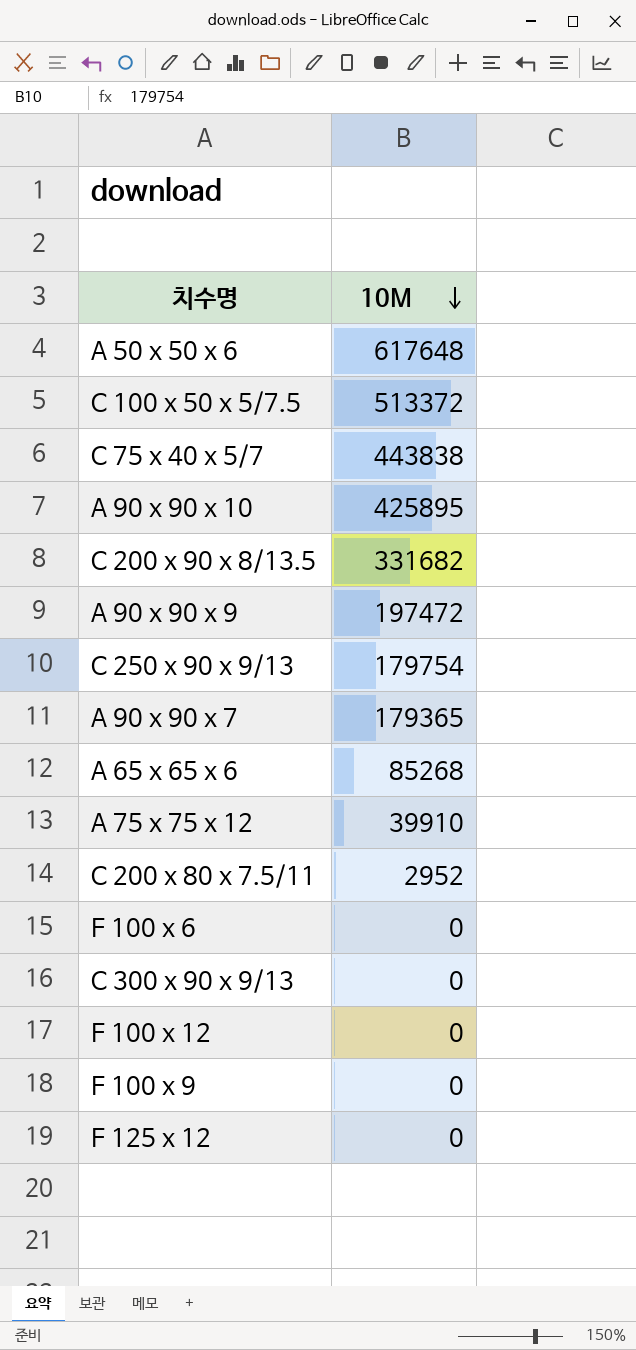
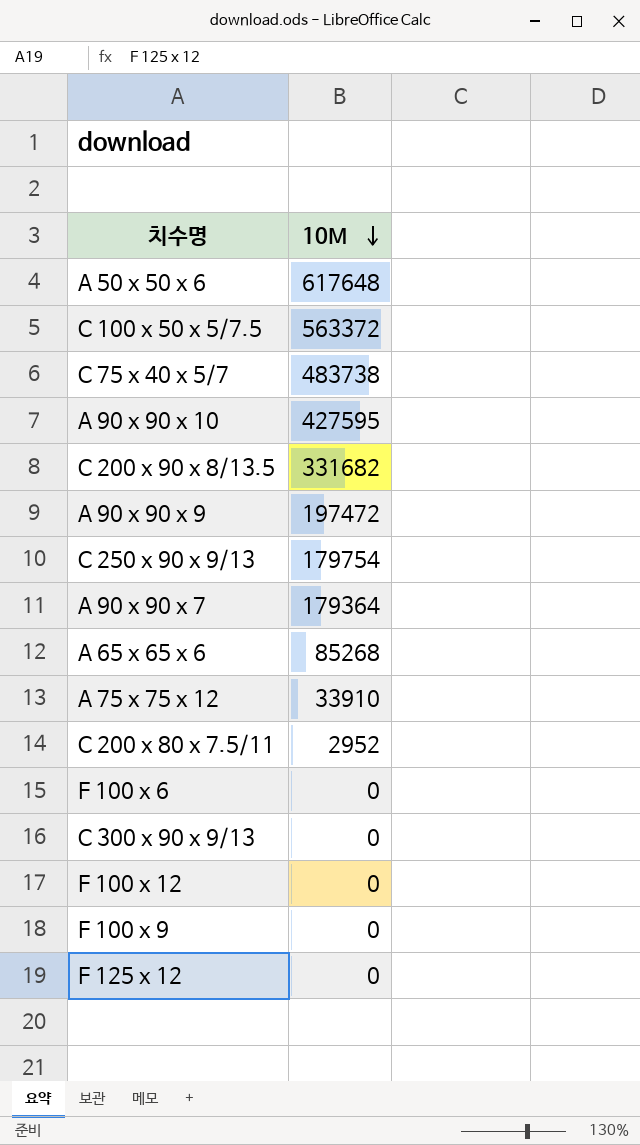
C 100 x 50 x 5/7.5 | 10M: 513372 -> 563372
C 75 x 40 x 5/7 | 10M: 443838 -> 483738
A 90 x 90 x 10 | 10M: 425895 -> 427595
A 90 x 90 x 7 | 10M: 179365 -> 179364
A 75 x 75 x 12 | 10M: 39910 -> 33910

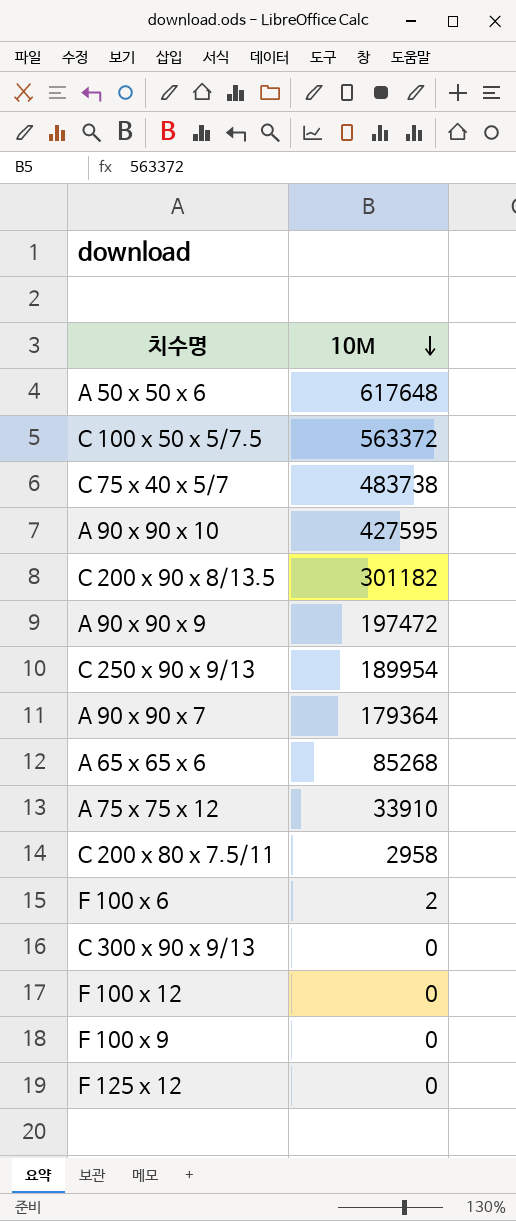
C 200 x 90 x 8/13.5 | 10M: 331682 -> 301182
C 250 x 90 x 9/13 | 10M: 179754 -> 189954
C 200 x 80 x 7.5/11 | 10M: 2952 -> 2958
F 100 x 6 | 10M: 0 -> 2

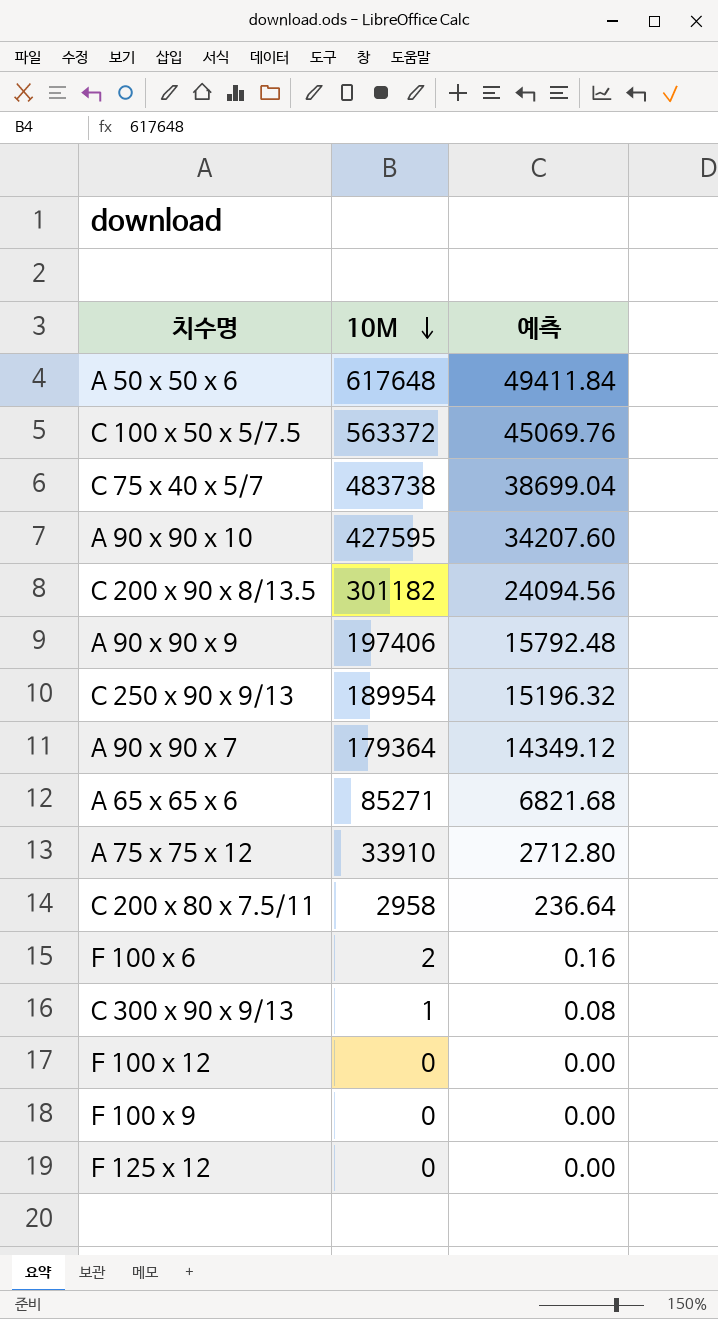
column 예측 | formula: none -> [10M] * 0.08
A 90 x 90 x 9 | 10M: 197472 -> 197406
A 65 x 65 x 6 | 10M: 85268 -> 85271
C 300 x 90 x 9/13 | 10M: 0 -> 1

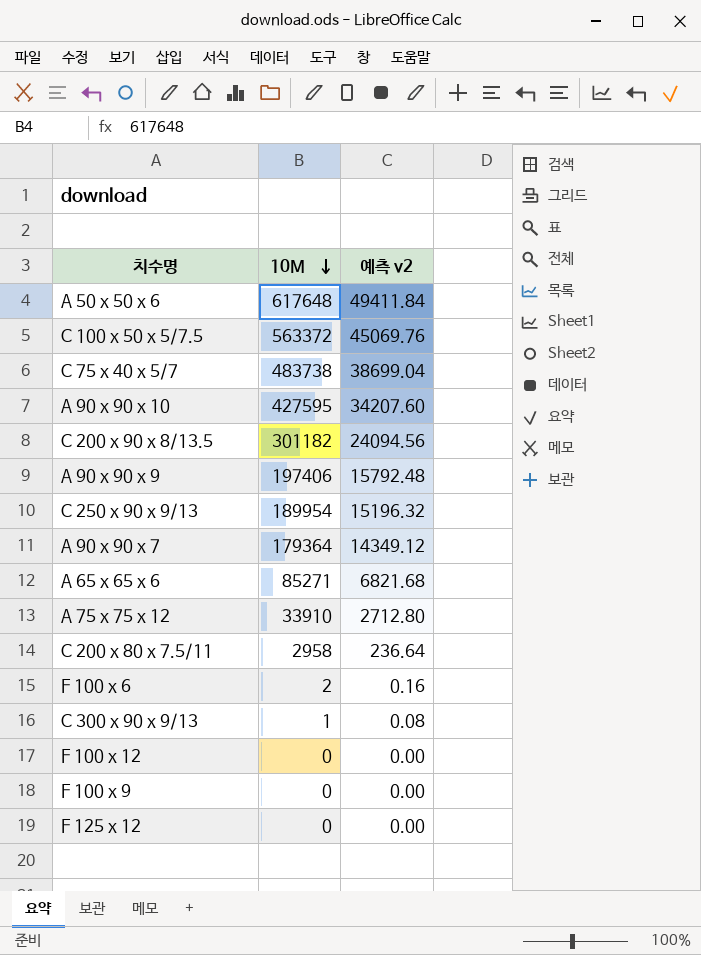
column name: 예측 -> 예측 v2

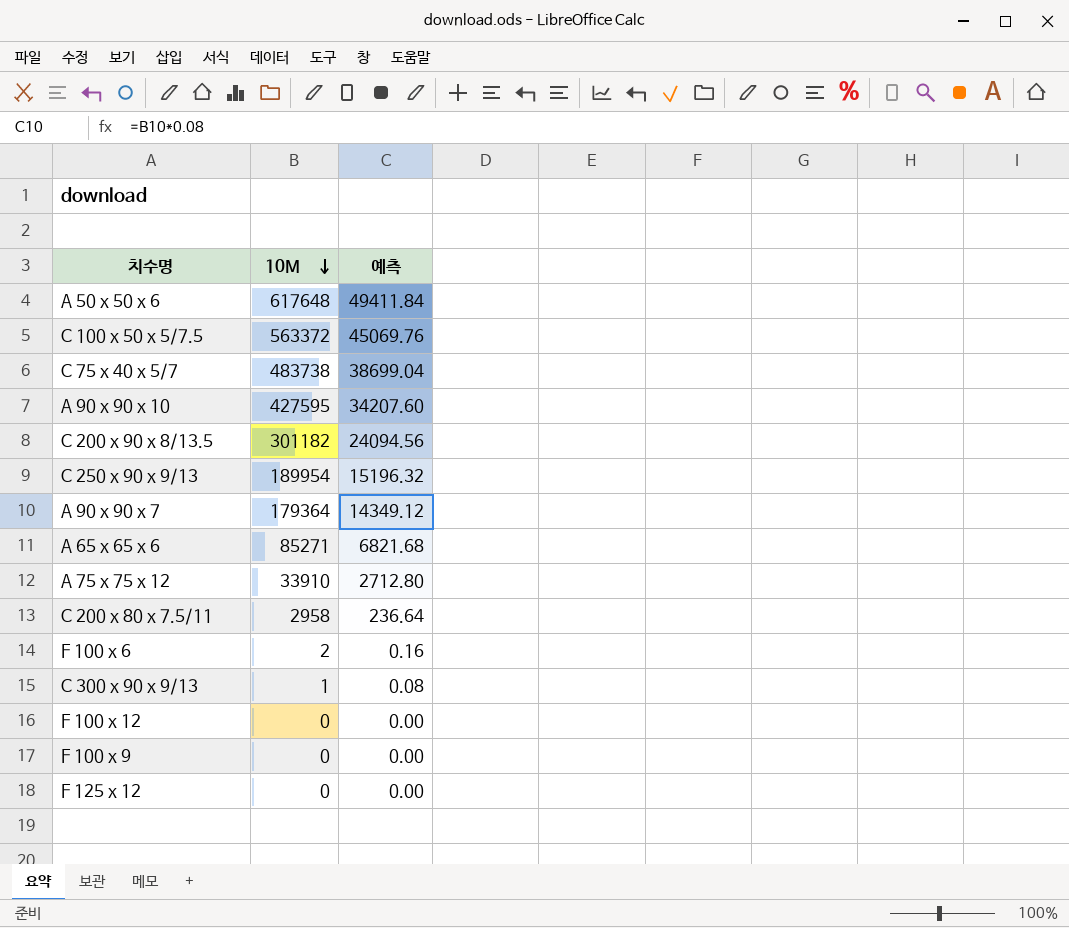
column name: 예측 v2 -> 예측
row A 90 x 90 x 9: 197406 | 15792.48 -> none

